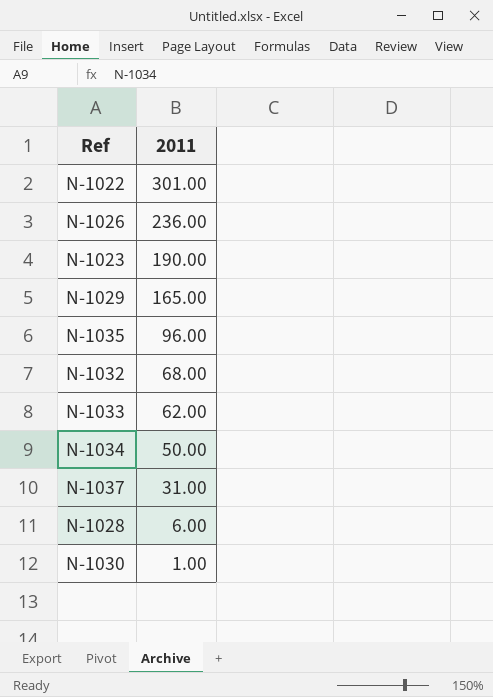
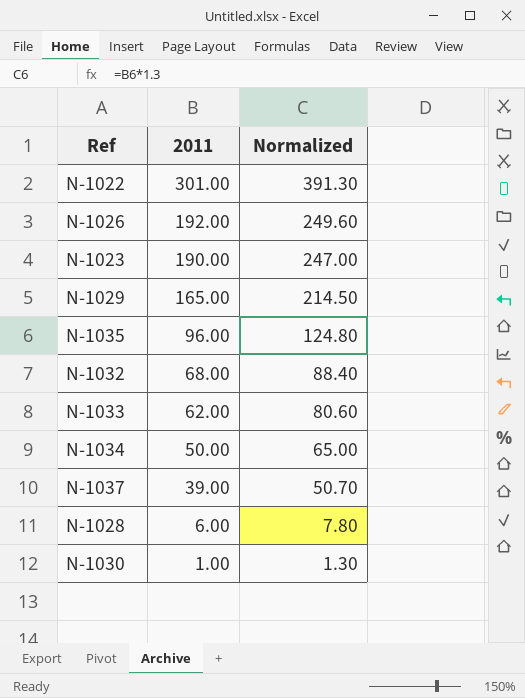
column Normalized | formula: none -> [2011] * 1.3
N-1026 | 2011: 236.00 -> 192.00
N-1037 | 2011: 31.00 -> 39.00

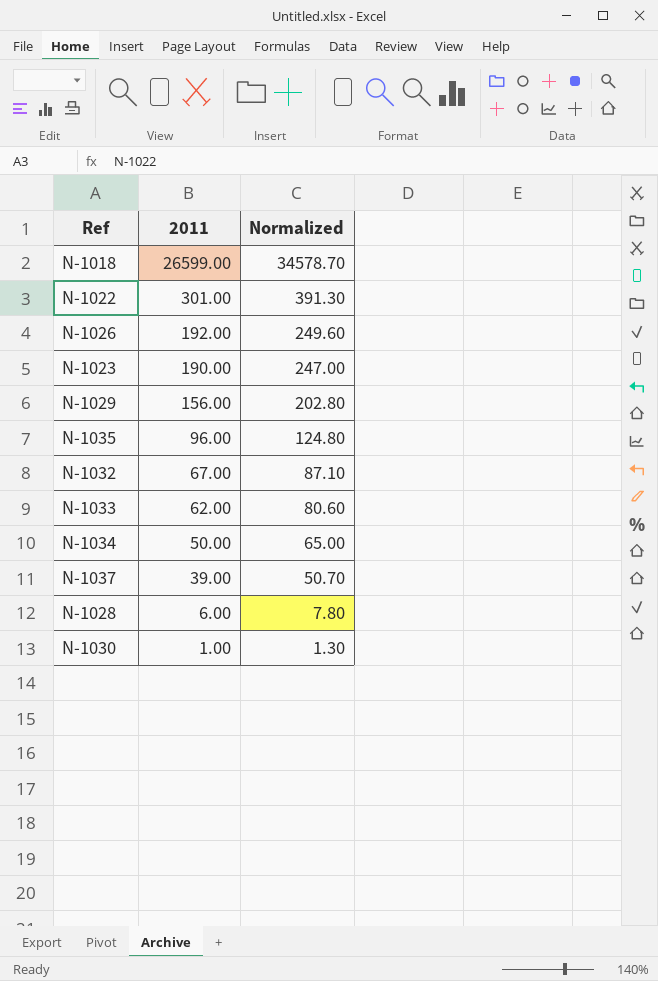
row N-1018: none -> 26599.00 | 34578.70
N-1029 | 2011: 165.00 -> 156.00
N-1029 | Normalized: 214.50 -> 202.80
N-1032 | 2011: 68.00 -> 67.00
N-1032 | Normalized: 88.40 -> 87.10

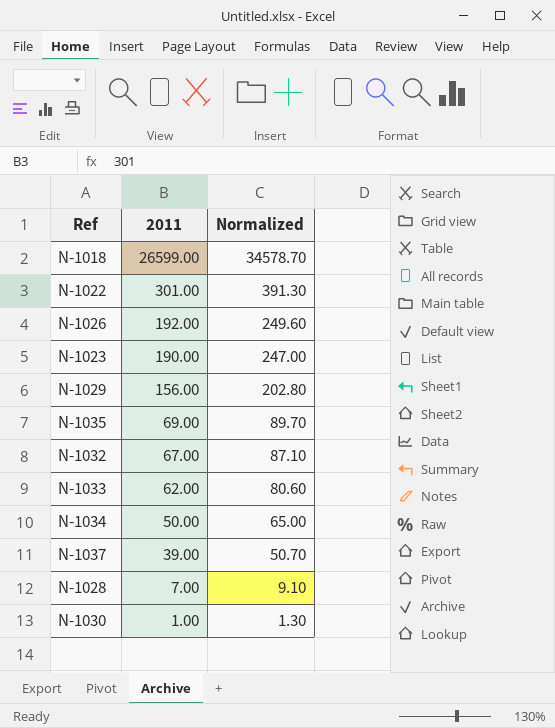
N-1035 | 2011: 96.00 -> 69.00
N-1035 | Normalized: 124.80 -> 89.70
N-1028 | 2011: 6.00 -> 7.00
N-1028 | Normalized: 7.80 -> 9.10

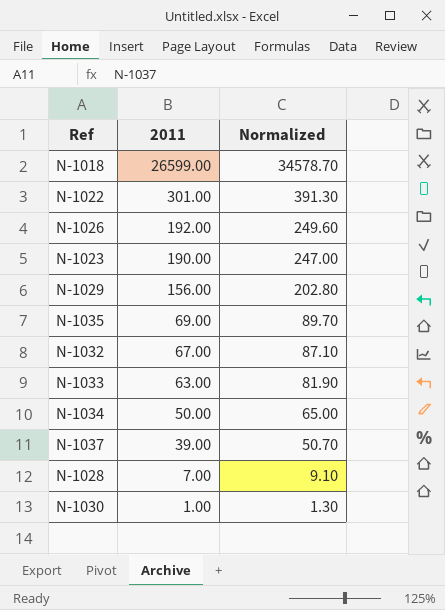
N-1033 | 2011: 62.00 -> 63.00
N-1033 | Normalized: 80.60 -> 81.90

